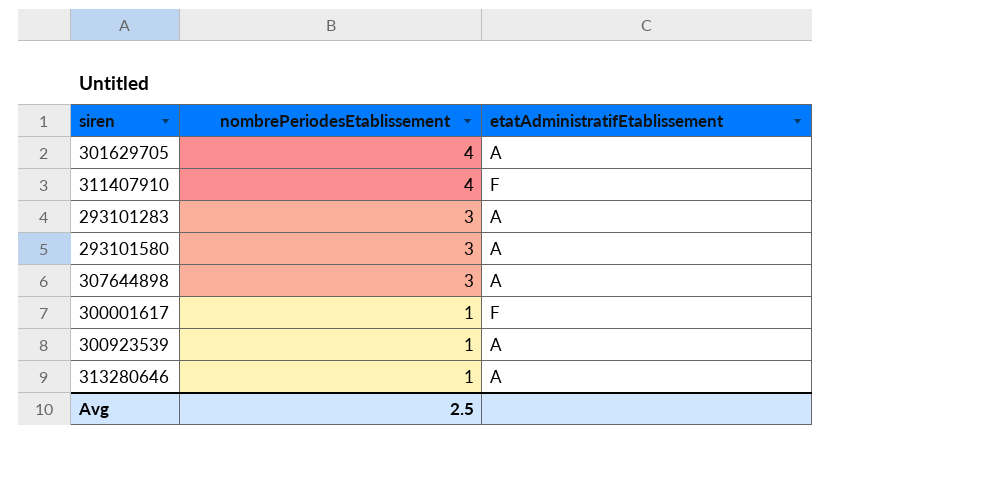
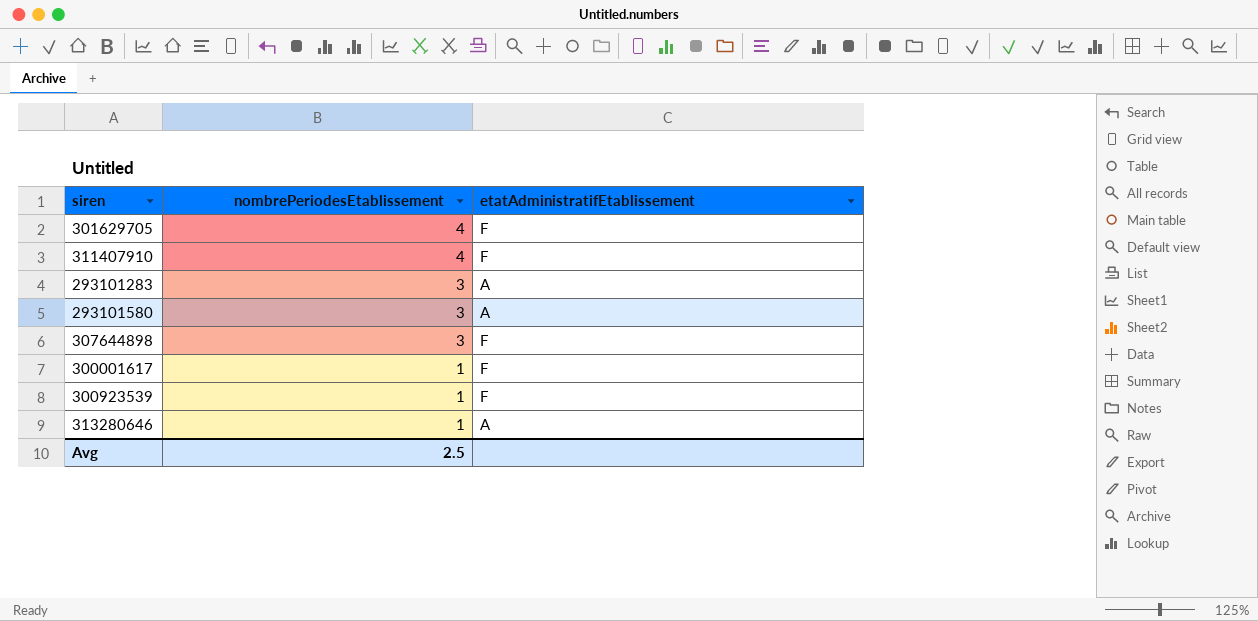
301629705 | etatAdministratifEtablissement: A -> F
307644898 | etatAdministratifEtablissement: A -> F
300923539 | etatAdministratifEtablissement: A -> F

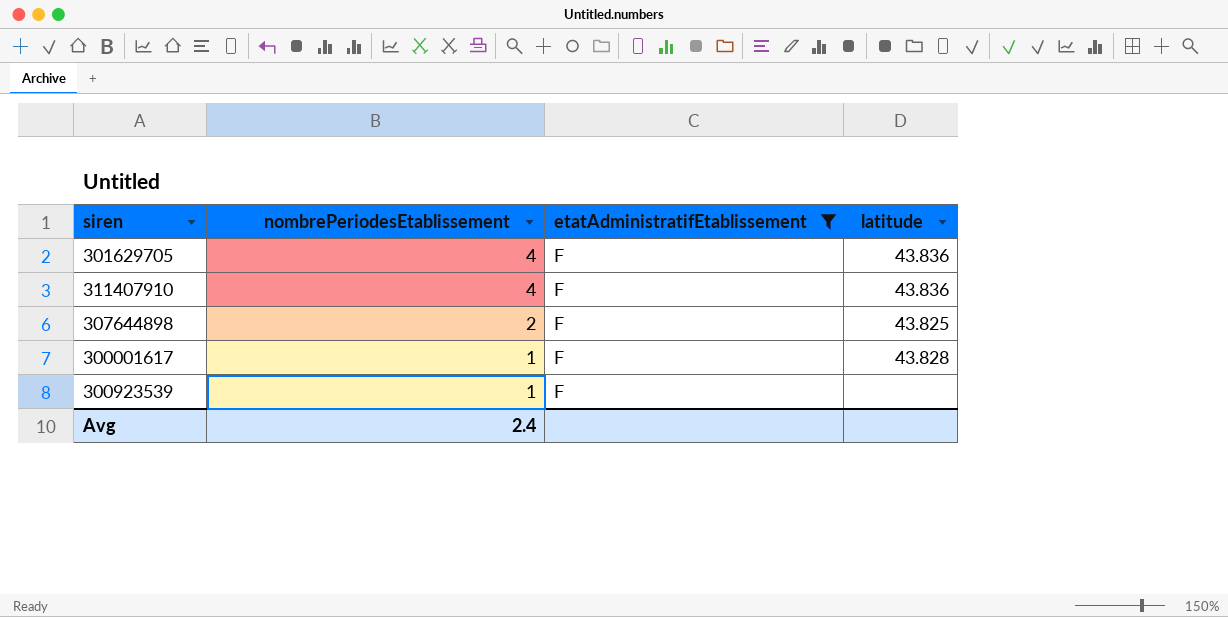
filter: none -> etatAdministratifEtablissement = F
column latitude | position: none -> 4
307644898 | nombrePeriodesEtablissement: 3 -> 2
Avg | nombrePeriodesEtablissement: 2.5 -> 2.4

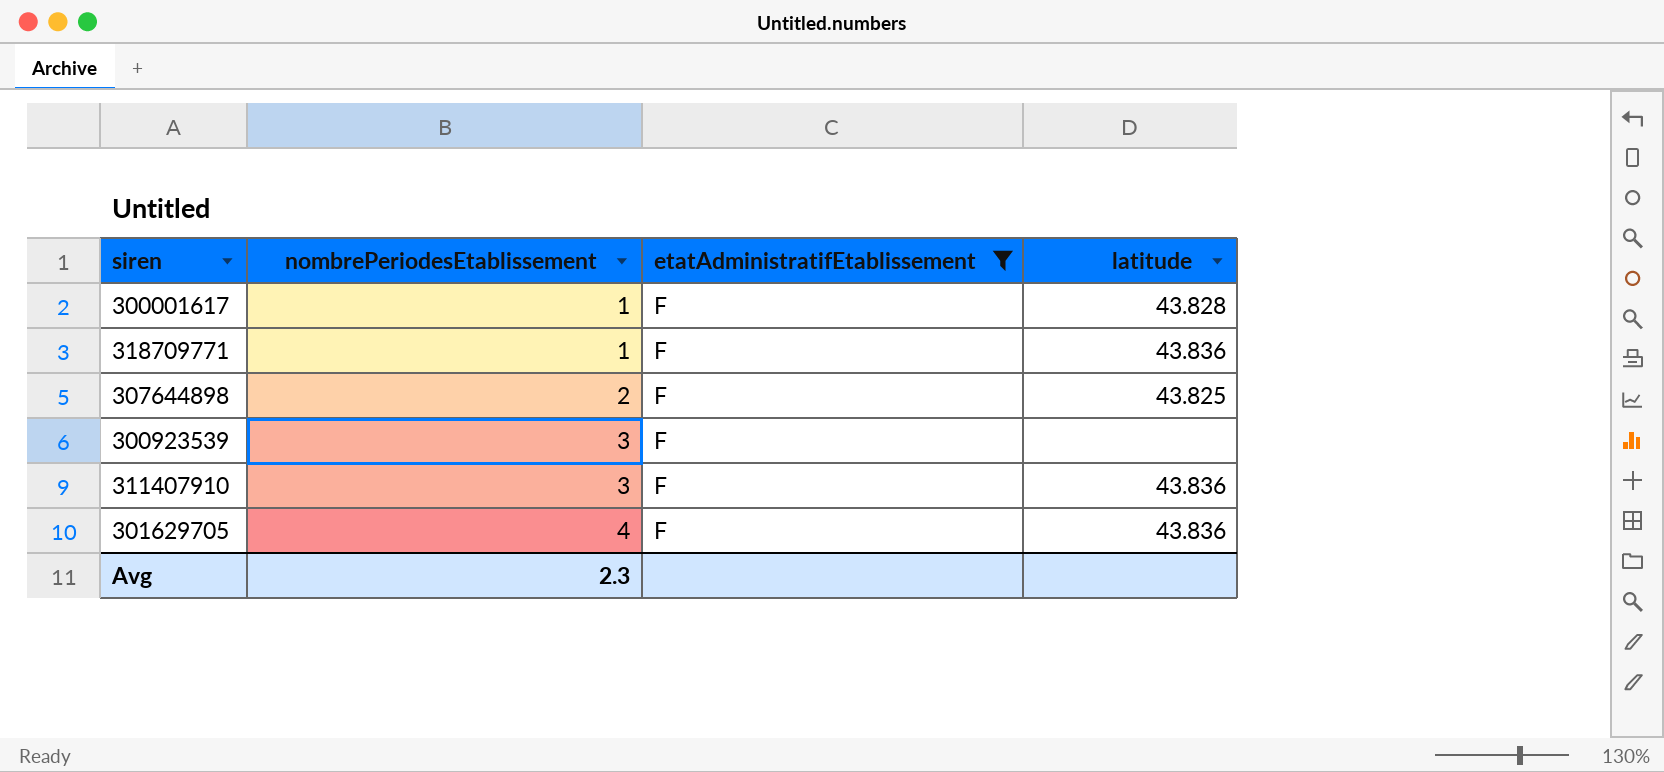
row order: nombrePeriodesEtablissement descending -> nombrePeriodesEtablissement ascending
row 318709771: none -> 1 | F | 43.836
300923539 | nombrePeriodesEtablissement: 1 -> 3
311407910 | nombrePeriodesEtablissement: 4 -> 3
Avg | nombrePeriodesEtablissement: 2.4 -> 2.3

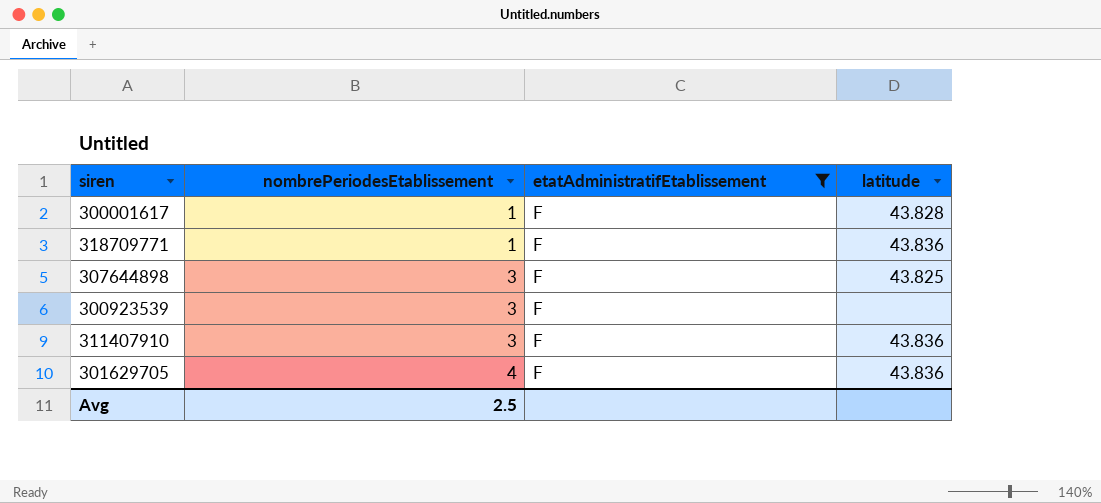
307644898 | nombrePeriodesEtablissement: 2 -> 3
Avg | nombrePeriodesEtablissement: 2.3 -> 2.5

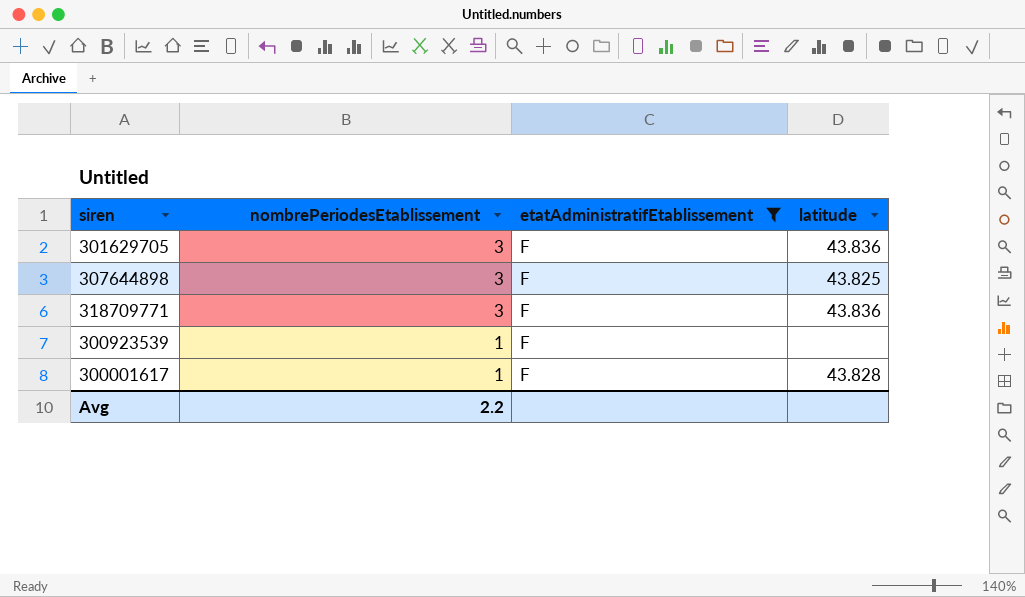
row order: nombrePeriodesEtablissement ascending -> nombrePeriodesEtablissement descending
row 311407910: 3 | F | 43.836 -> none
301629705 | nombrePeriodesEtablissement: 4 -> 3
318709771 | nombrePeriodesEtablissement: 1 -> 3
300923539 | nombrePeriodesEtablissement: 3 -> 1
Avg | nombrePeriodesEtablissement: 2.5 -> 2.2

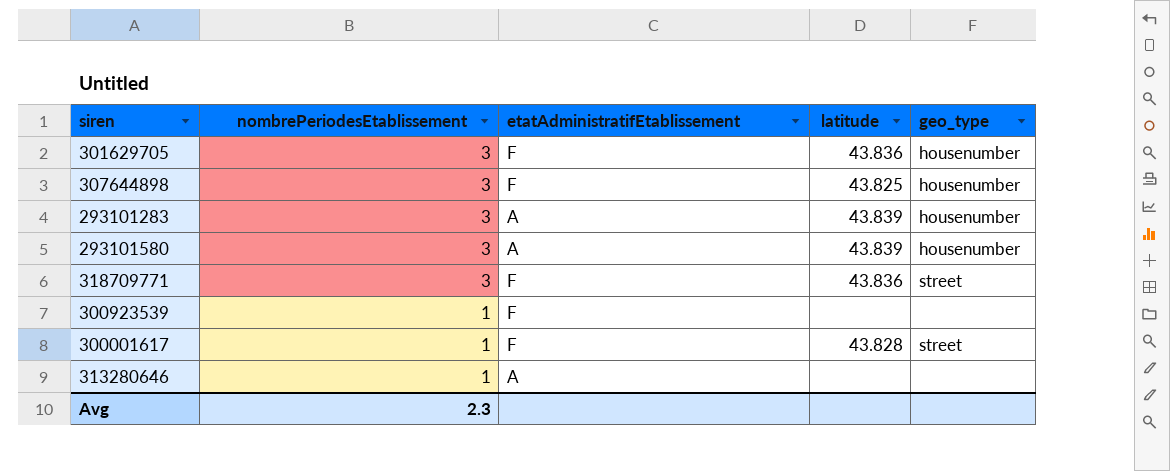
filter: etatAdministratifEtablissement = F -> none
column geo_type | position: none -> 5
Avg | nombrePeriodesEtablissement: 2.2 -> 2.3

